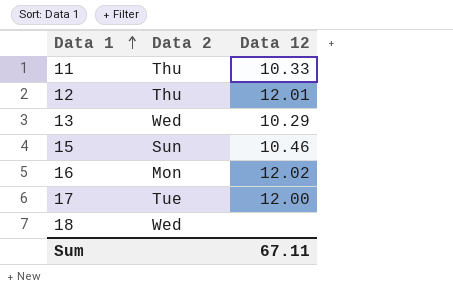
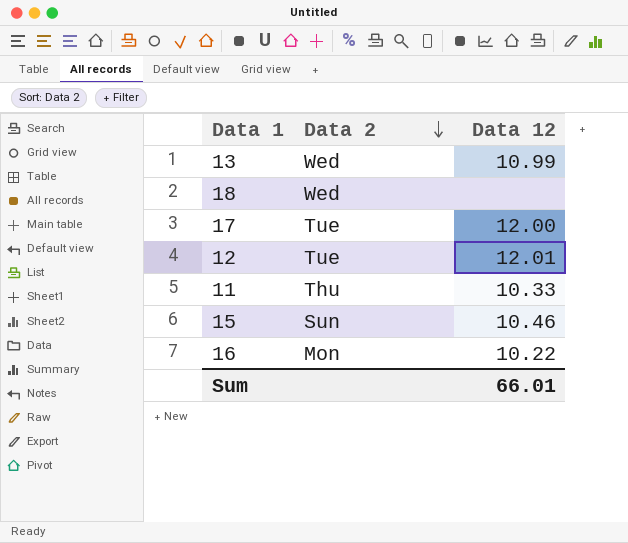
row order: Data 1 ascending -> Data 2 descending
13 | Data 12: 10.29 -> 10.99
12 | Data 2: Thu -> Tue
16 | Data 12: 12.02 -> 10.22
Sum | Data 12: 67.11 -> 66.01

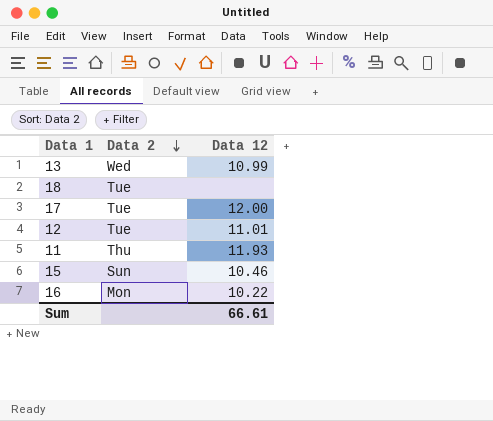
18 | Data 2: Wed -> Tue
12 | Data 12: 12.01 -> 11.01
11 | Data 12: 10.33 -> 11.93
Sum | Data 12: 66.01 -> 66.61

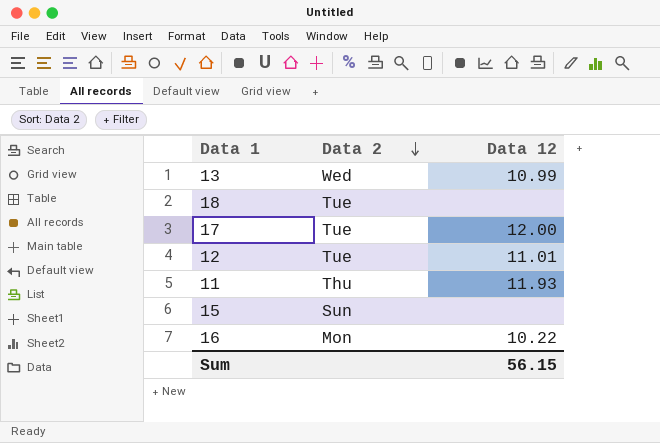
15 | Data 12: 10.46 -> none
Sum | Data 12: 66.61 -> 56.15

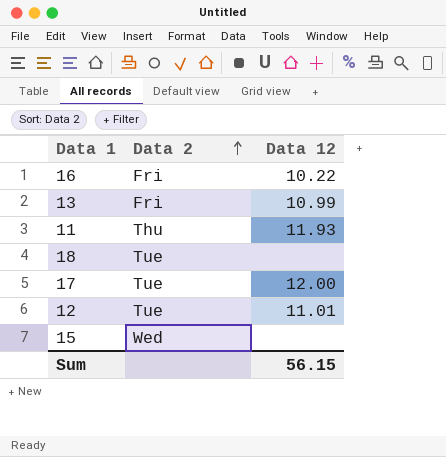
row order: Data 2 descending -> Data 2 ascending
16 | Data 2: Mon -> Fri
13 | Data 2: Wed -> Fri
15 | Data 2: Sun -> Wed

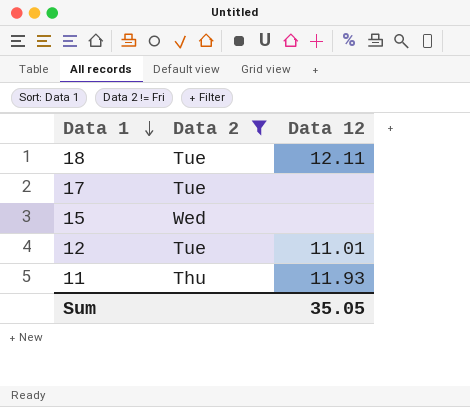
filter: none -> Data 2 != Fri
row order: Data 2 ascending -> Data 1 descending
18 | Data 12: none -> 12.11
17 | Data 12: 12.00 -> none
Sum | Data 12: 56.15 -> 35.05

